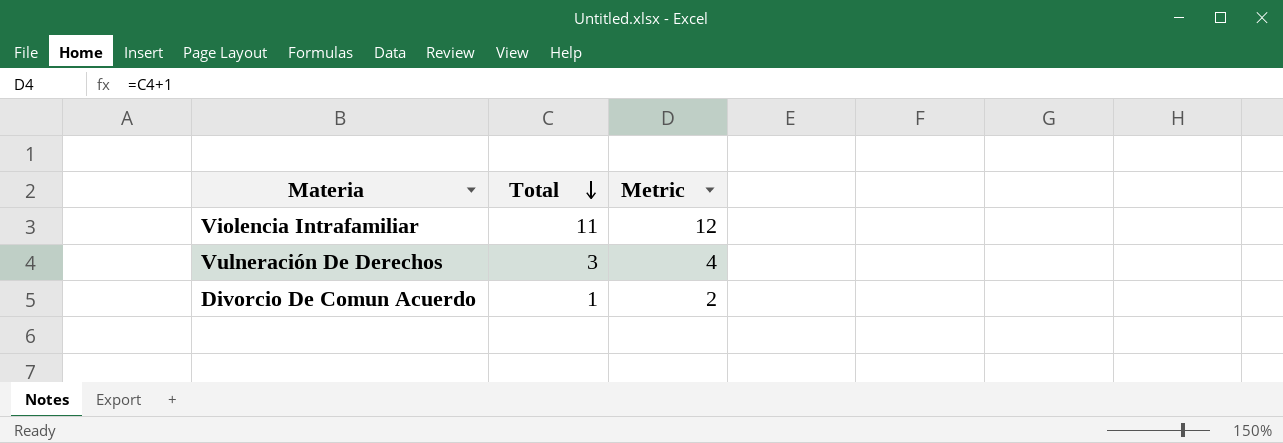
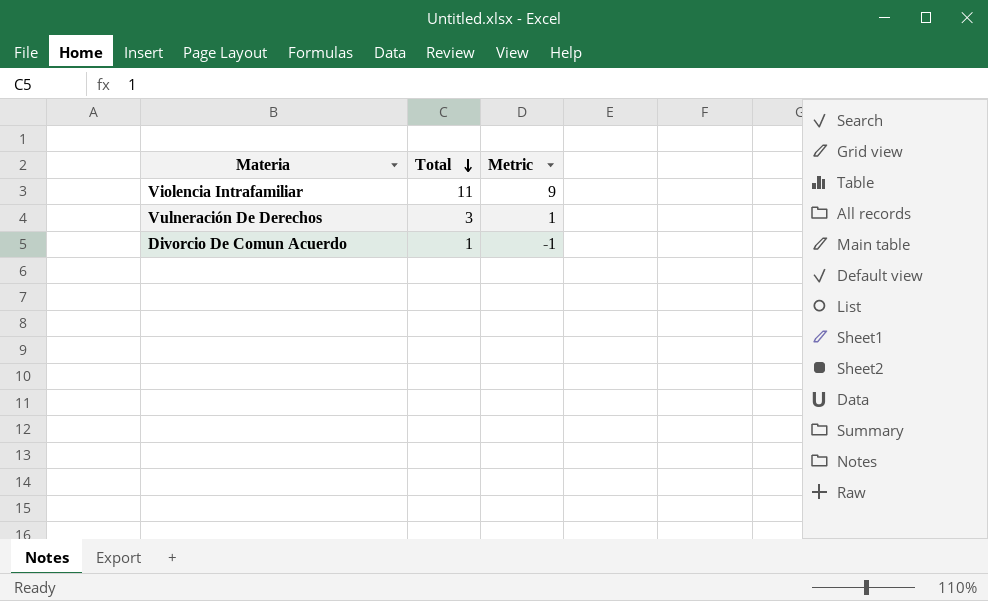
column Metric | formula: [Total] + 1 -> [Total] - 2

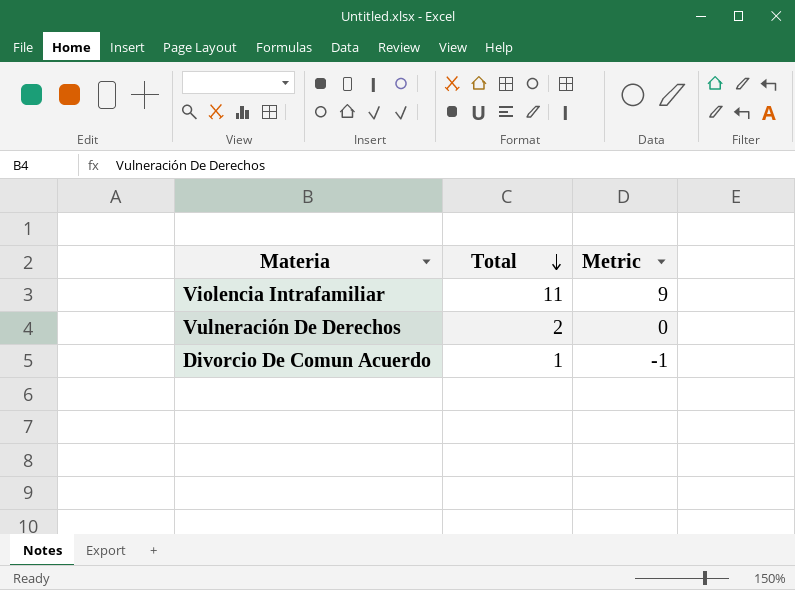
Vulneración De Derechos | Total: 3 -> 2
Vulneración De Derechos | Metric: 1 -> 0

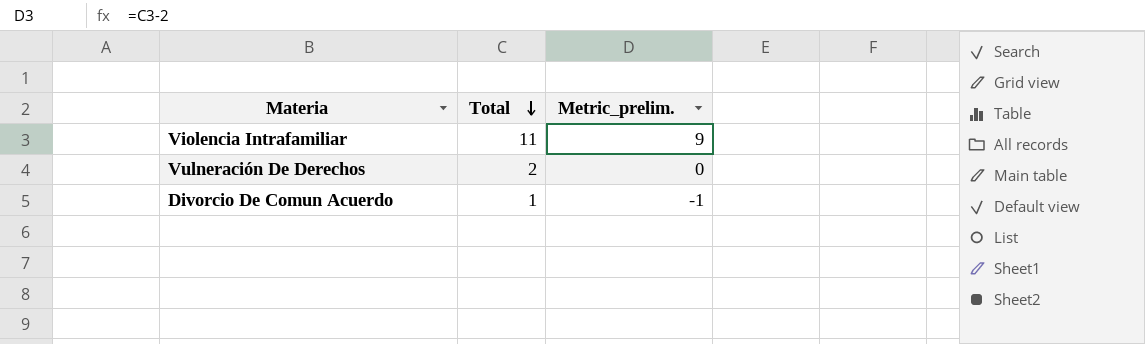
column name: Metric -> Metric_prelim.

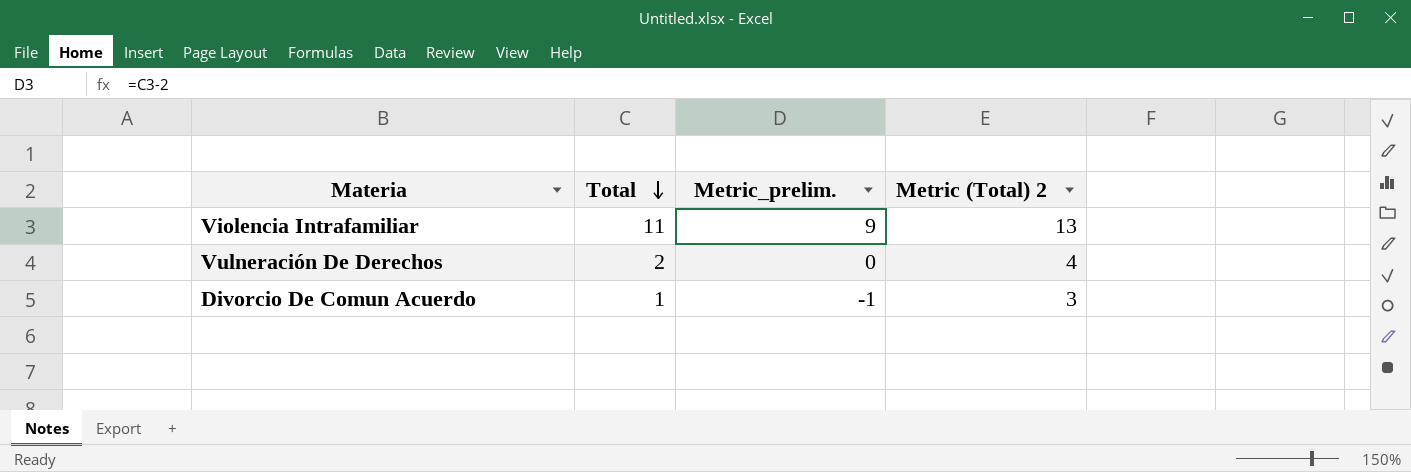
column Metric (Total) 2 | formula: none -> [Total] + 2

